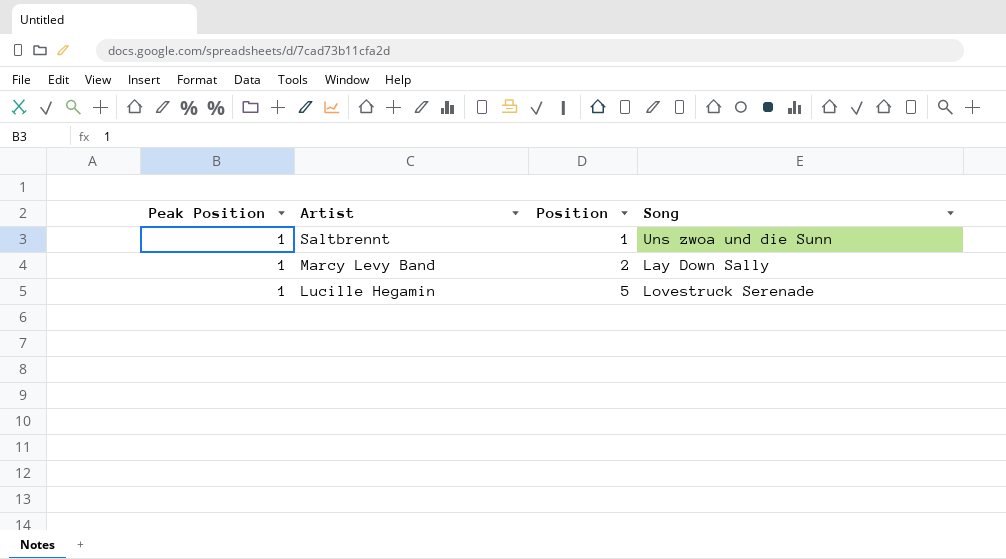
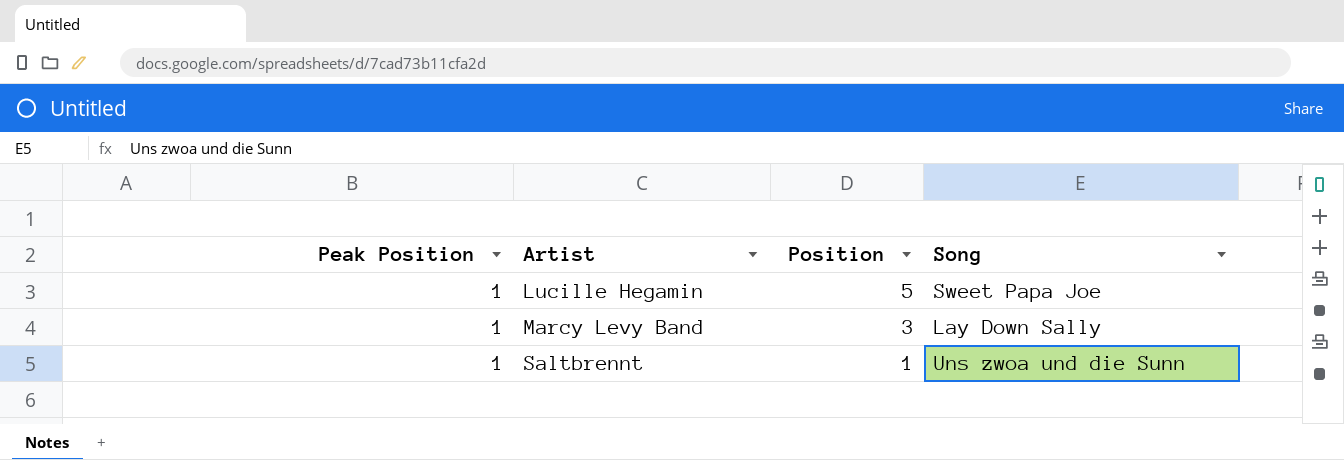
row order: Artist descending -> Artist ascending
Lucille Hegamin | Song: Lovestruck Serenade -> Sweet Papa Joe
Marcy Levy Band | Position: 2 -> 3

